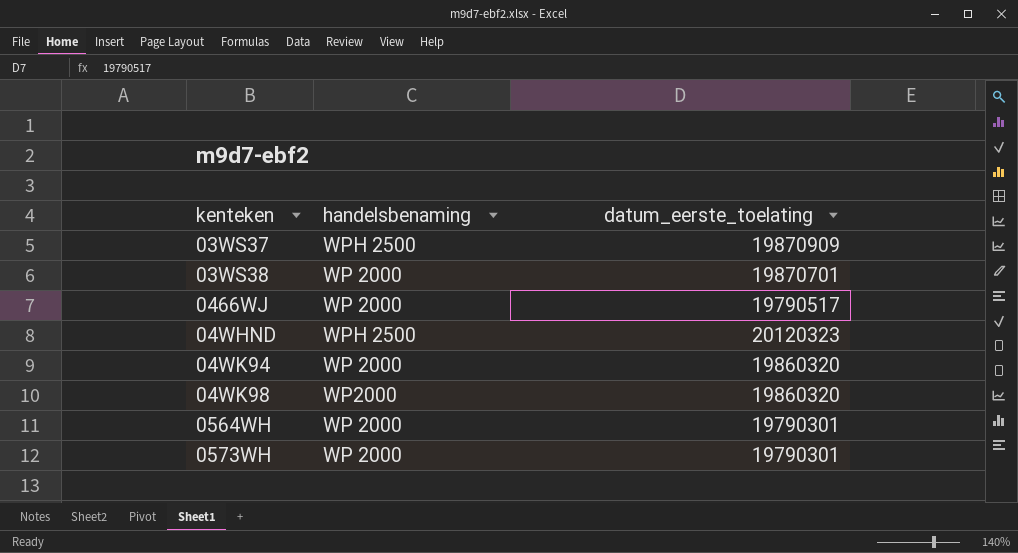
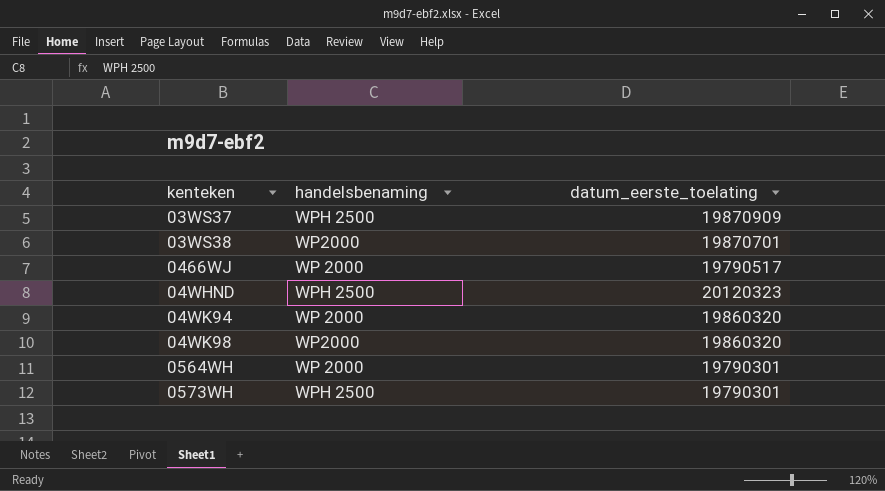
03WS38 | handelsbenaming: WP 2000 -> WP2000
0573WH | handelsbenaming: WP 2000 -> WPH 2500

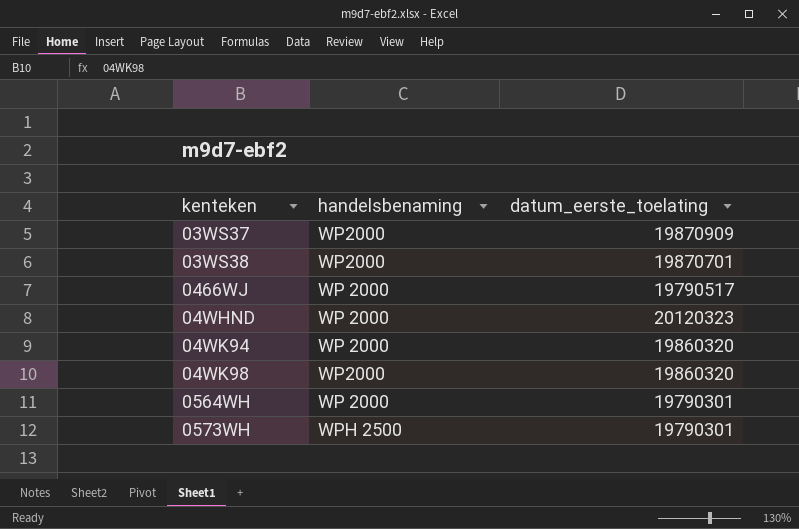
03WS37 | handelsbenaming: WPH 2500 -> WP2000
04WHND | handelsbenaming: WPH 2500 -> WP 2000

